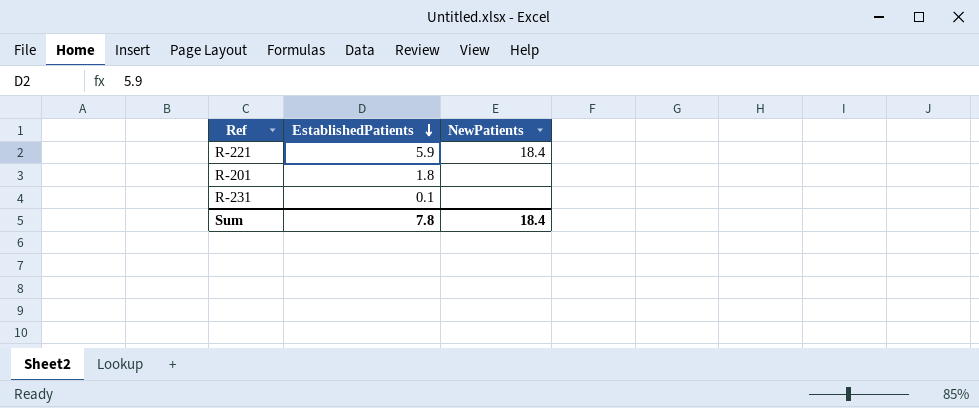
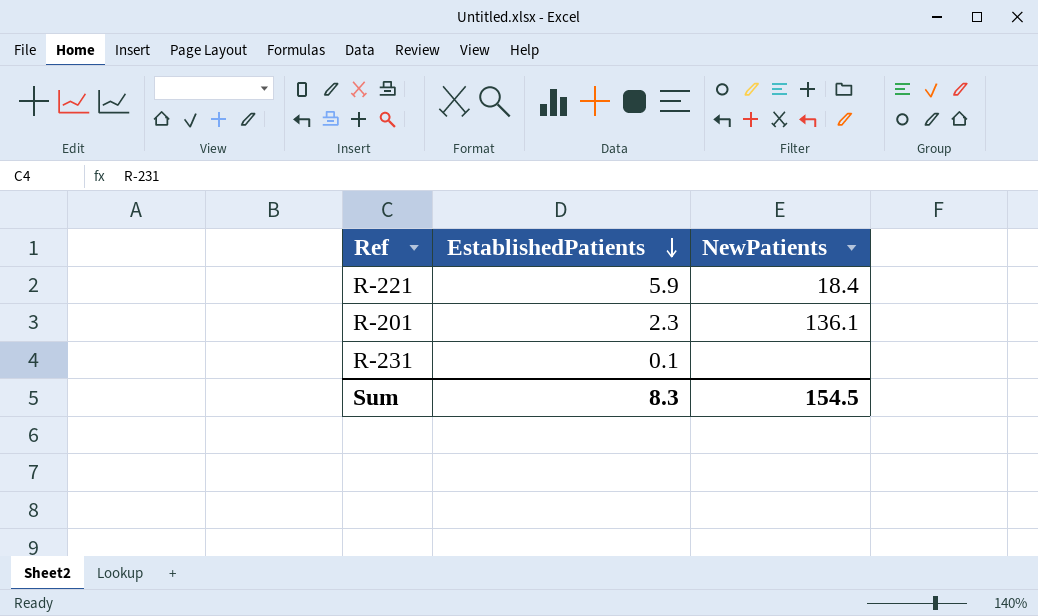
R-201 | EstablishedPatients: 1.8 -> 2.3
R-201 | NewPatients: none -> 136.1
Sum | EstablishedPatients: 7.8 -> 8.3
Sum | NewPatients: 18.4 -> 154.5

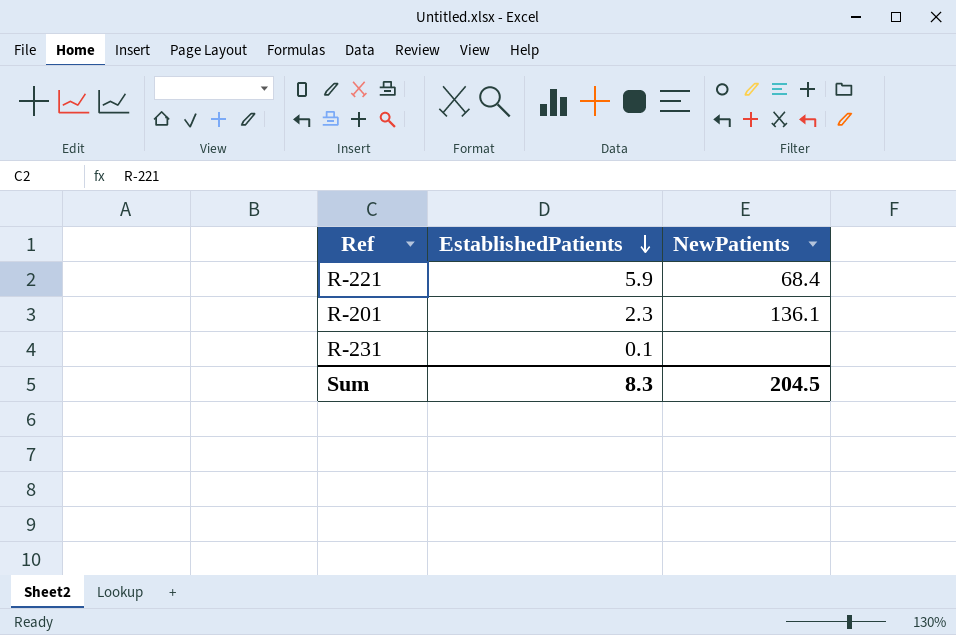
R-221 | NewPatients: 18.4 -> 68.4
Sum | NewPatients: 154.5 -> 204.5

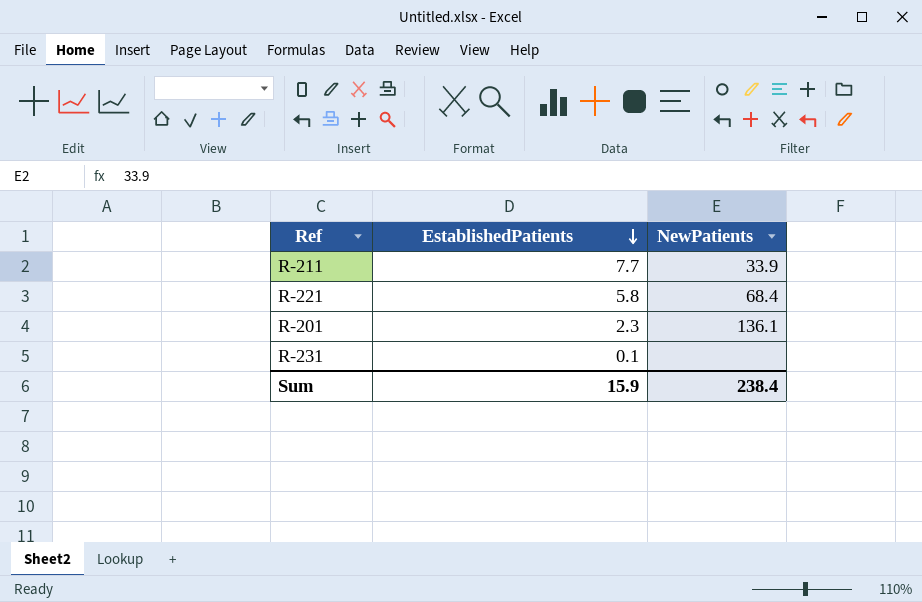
row R-211: none -> 7.7 | 33.9
R-221 | EstablishedPatients: 5.9 -> 5.8
Sum | EstablishedPatients: 8.3 -> 15.9
Sum | NewPatients: 204.5 -> 238.4

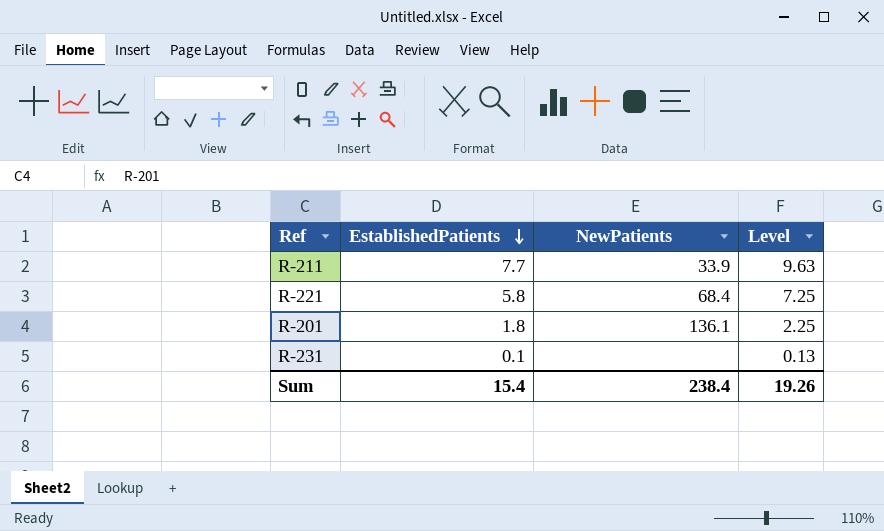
column Level | formula: none -> [EstablishedPatients] * 1.25
R-201 | EstablishedPatients: 2.3 -> 1.8
Sum | EstablishedPatients: 15.9 -> 15.4

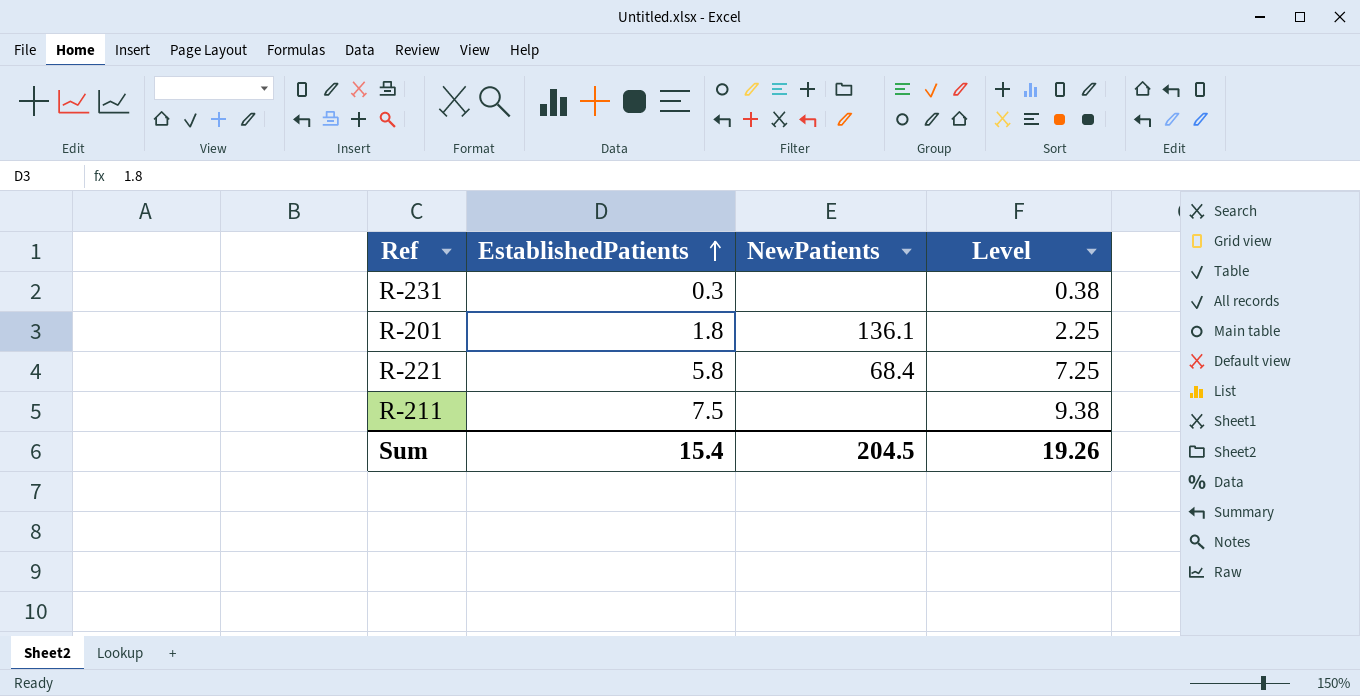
row order: EstablishedPatients descending -> EstablishedPatients ascending
R-231 | EstablishedPatients: 0.1 -> 0.3
R-231 | Level: 0.13 -> 0.38
R-211 | EstablishedPatients: 7.7 -> 7.5
R-211 | NewPatients: 33.9 -> none
R-211 | Level: 9.63 -> 9.38
Sum | NewPatients: 238.4 -> 204.5

